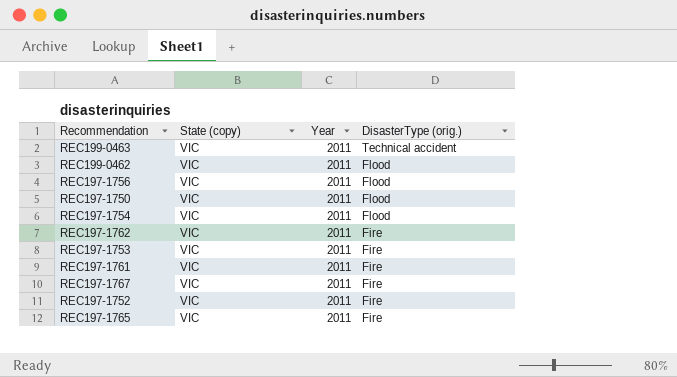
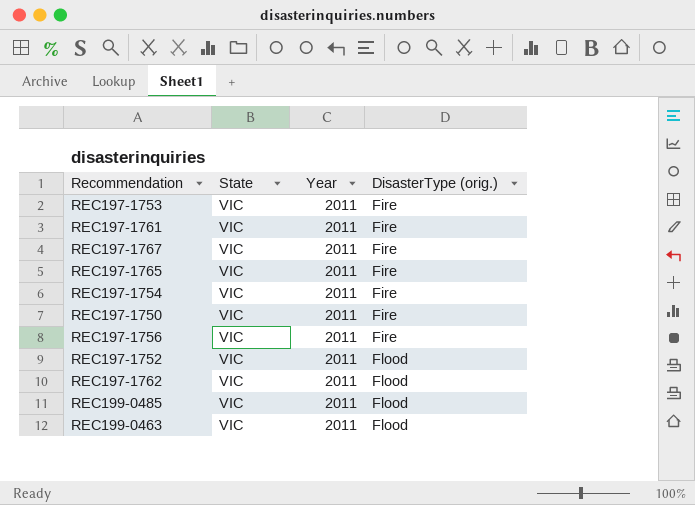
row order: DisasterType (orig.) descending -> DisasterType (orig.) ascending
column name: State (copy) -> State
row REC199-0462: VIC | 2011 | Flood -> none
REC197-1754 | DisasterType (orig.): Flood -> Fire
REC197-1750 | DisasterType (orig.): Flood -> Fire
REC197-1756 | DisasterType (orig.): Flood -> Fire
REC197-1752 | DisasterType (orig.): Fire -> Flood
REC197-1762 | DisasterType (orig.): Fire -> Flood
row REC199-0485: none -> VIC | 2011 | Flood
REC199-0463 | DisasterType (orig.): Technical accident -> Flood

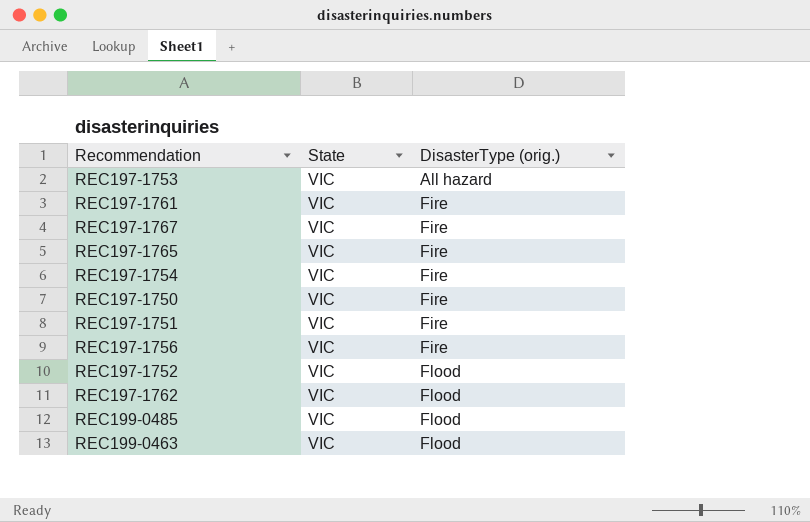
column Year | position: 3 -> none
REC197-1753 | DisasterType (orig.): Fire -> All hazard
row REC197-1751: none -> VIC | Fire

